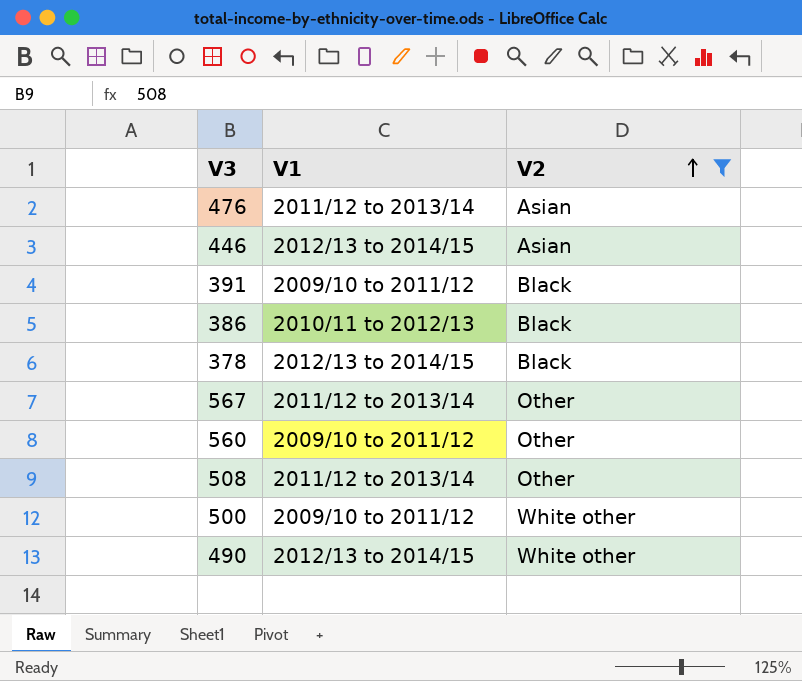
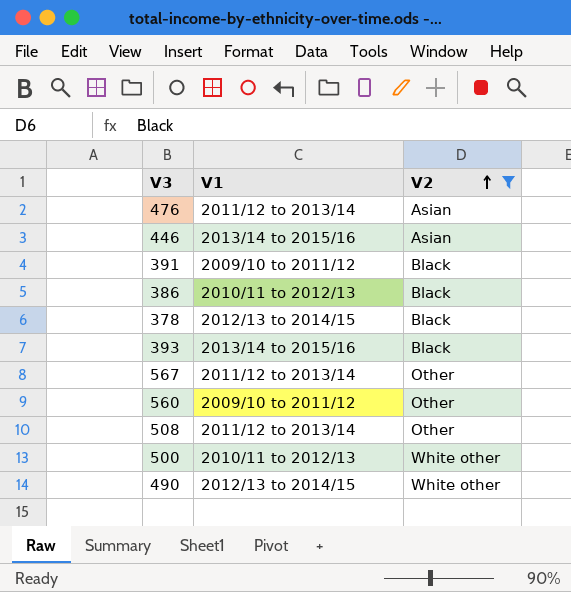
446 | V1: 2012/13 to 2014/15 -> 2013/14 to 2015/16
row 393: none -> 2013/14 to 2015/16 | Black
500 | V1: 2009/10 to 2011/12 -> 2010/11 to 2012/13

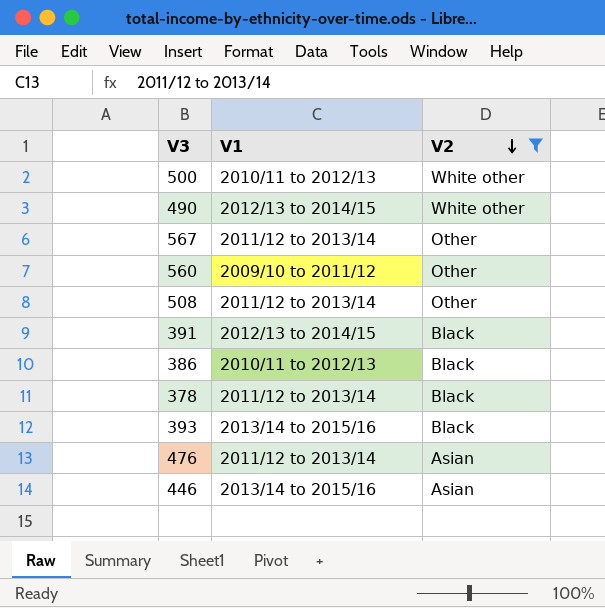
row order: V2 ascending -> V2 descending
391 | V1: 2009/10 to 2011/12 -> 2012/13 to 2014/15
378 | V1: 2012/13 to 2014/15 -> 2011/12 to 2013/14

